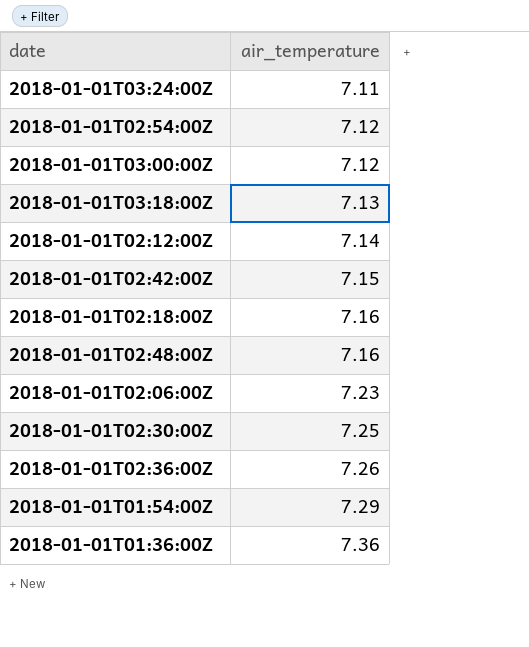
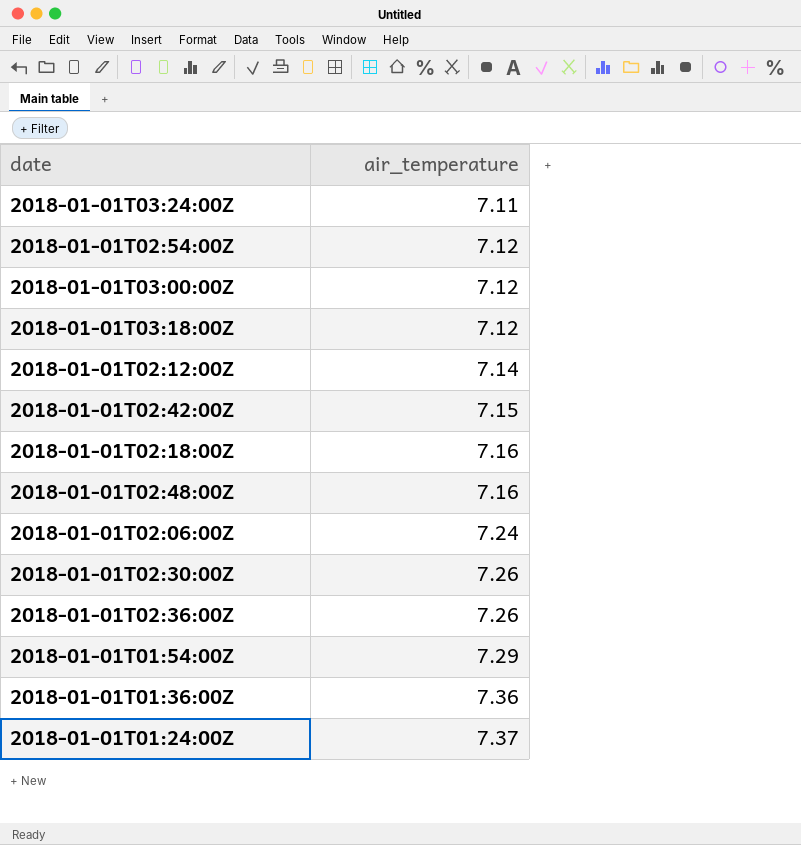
2018-01-01T03:18:00Z | air_temperature: 7.13 -> 7.12
2018-01-01T02:06:00Z | air_temperature: 7.23 -> 7.24
2018-01-01T02:30:00Z | air_temperature: 7.25 -> 7.26
row 2018-01-01T01:24:00Z: none -> 7.37

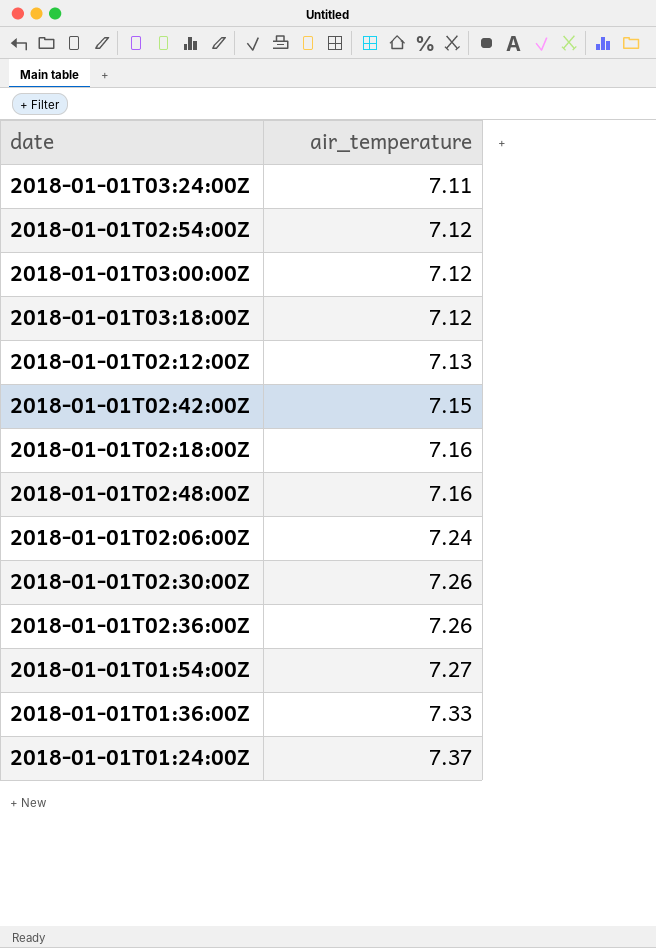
2018-01-01T02:12:00Z | air_temperature: 7.14 -> 7.13
2018-01-01T01:54:00Z | air_temperature: 7.29 -> 7.27
2018-01-01T01:36:00Z | air_temperature: 7.36 -> 7.33

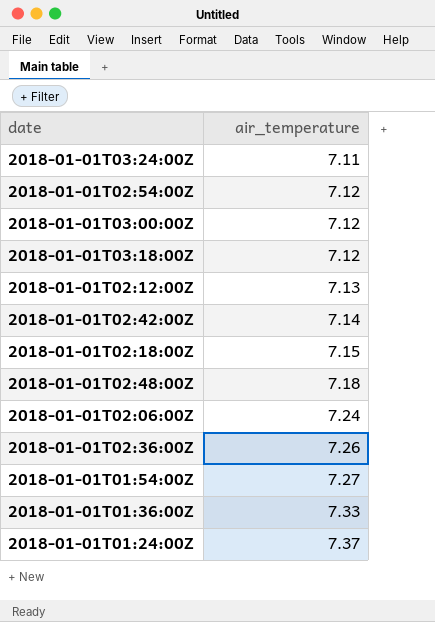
row 2018-01-01T02:30:00Z: 7.26 -> none
2018-01-01T02:42:00Z | air_temperature: 7.15 -> 7.14
2018-01-01T02:18:00Z | air_temperature: 7.16 -> 7.15
2018-01-01T02:48:00Z | air_temperature: 7.16 -> 7.18

